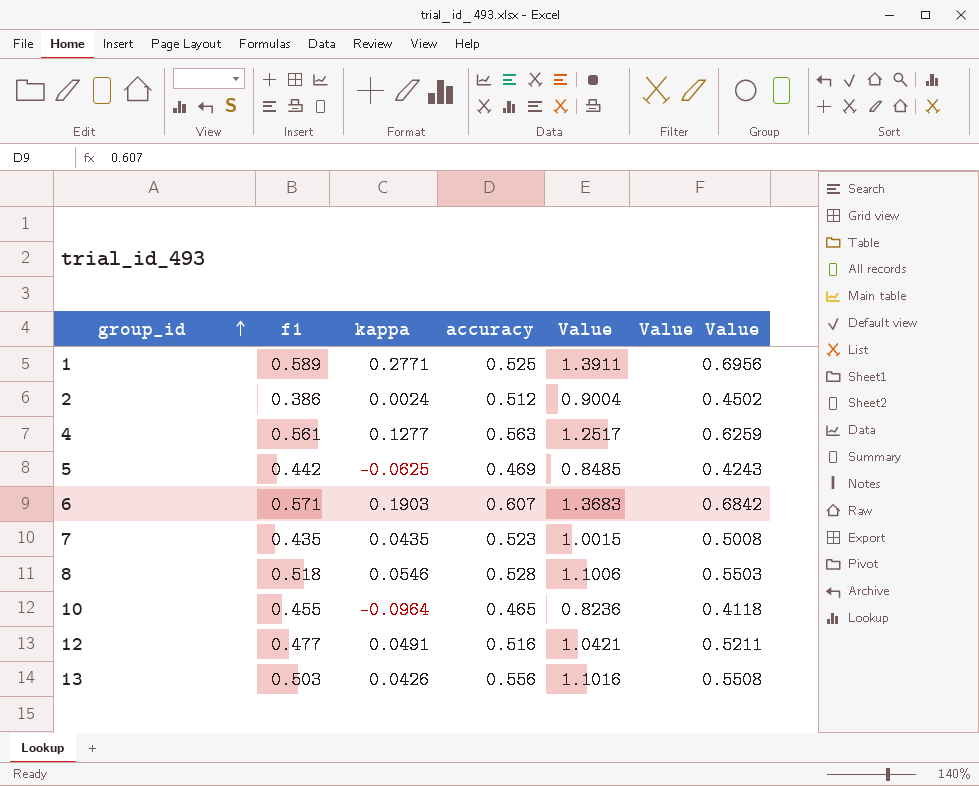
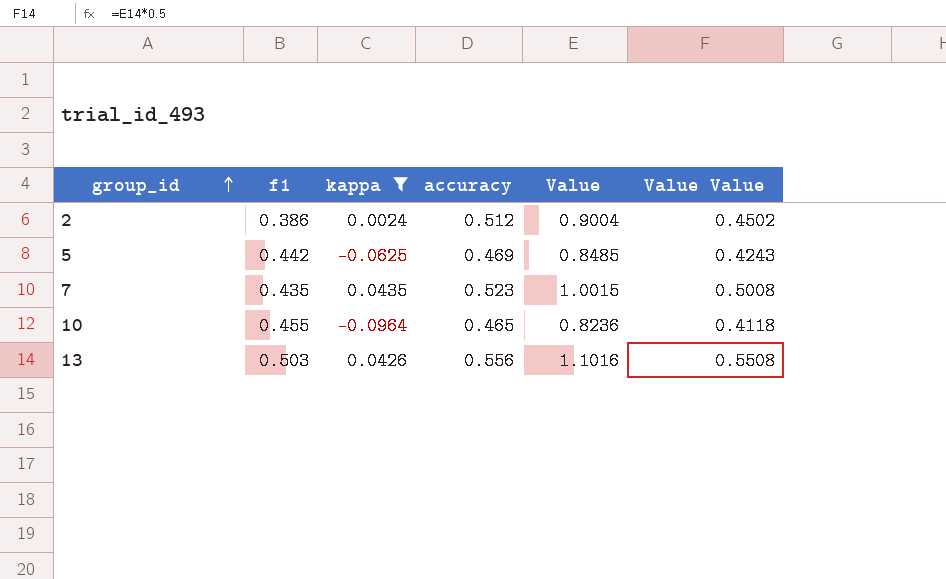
filter: none -> kappa <= 0.0435

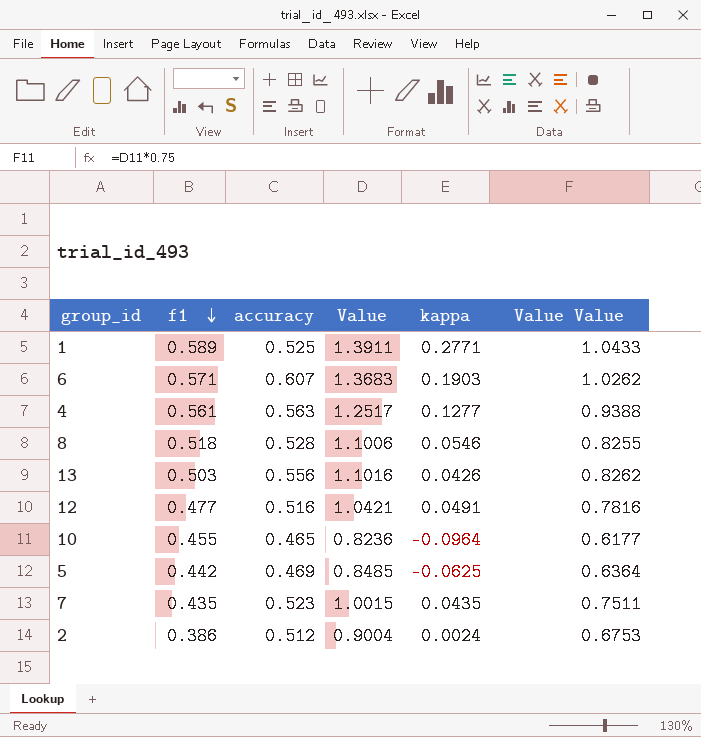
filter: kappa <= 0.0435 -> none
row order: group_id ascending -> f1 descending
column kappa | position: 3 -> 5
column Value Value | formula: [Value] * 0.5 -> [Value] * 0.75

